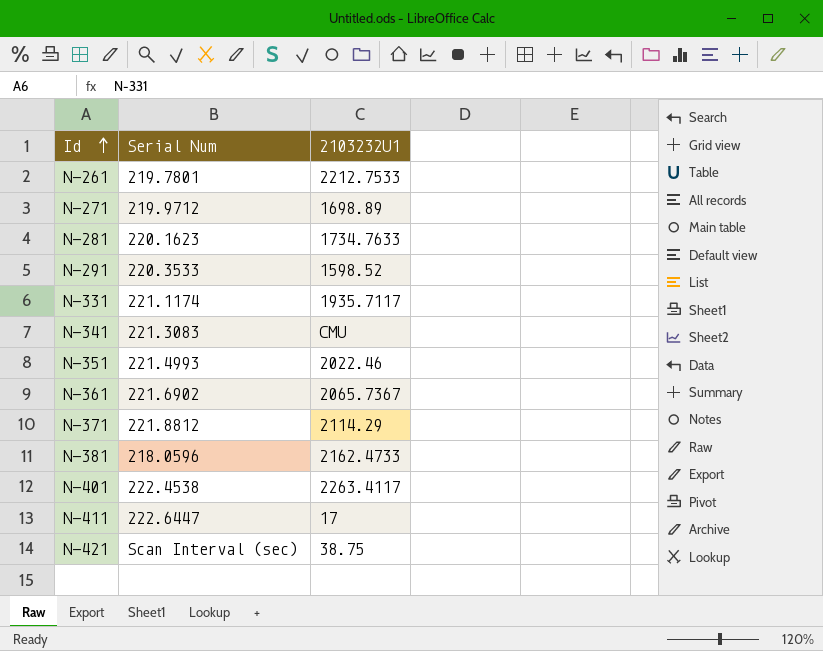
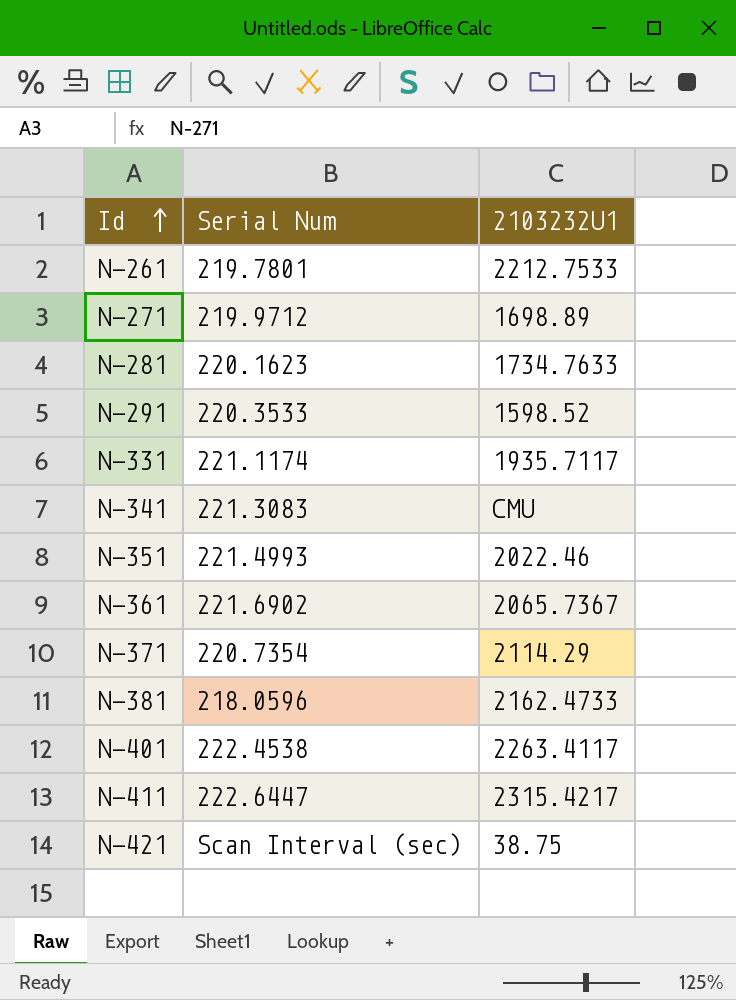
N-371 | Serial Num: 221.8812 -> 220.7354
N-411 | 2103232U1: 17 -> 2315.4217

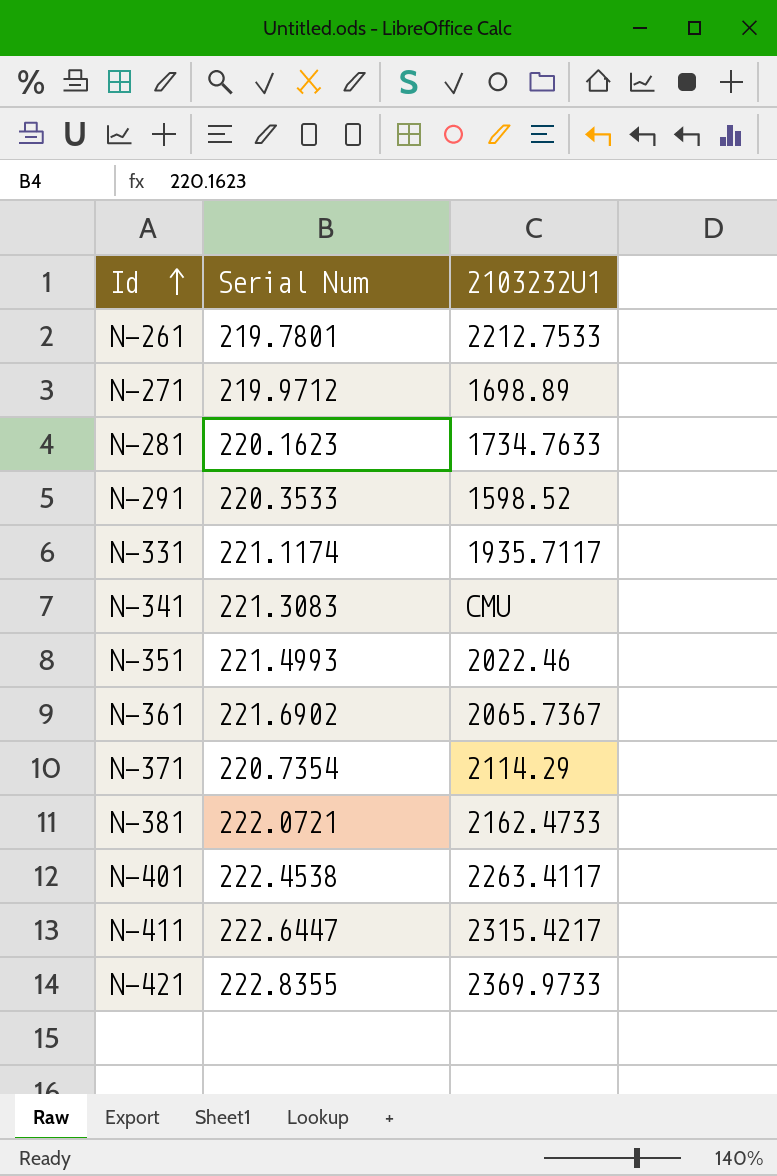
N-381 | Serial Num: 218.0596 -> 222.0721
N-421 | Serial Num: Scan Interval (sec) -> 222.8355
N-421 | 2103232U1: 38.75 -> 2369.9733

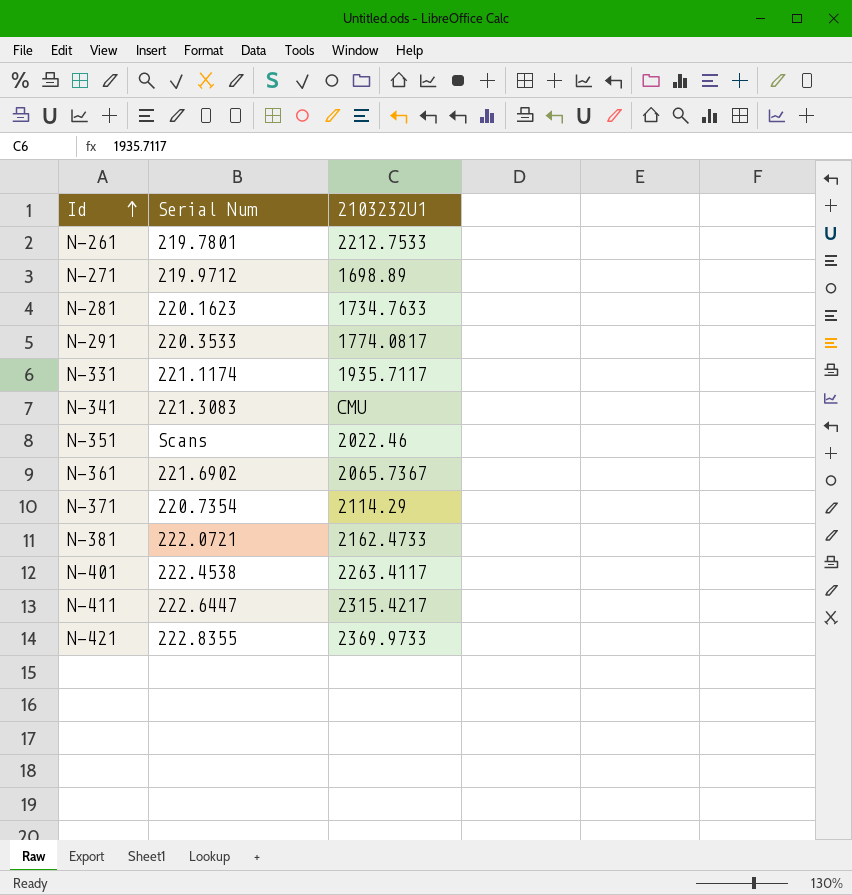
N-291 | 2103232U1: 1598.52 -> 1774.0817
N-351 | Serial Num: 221.4993 -> Scans

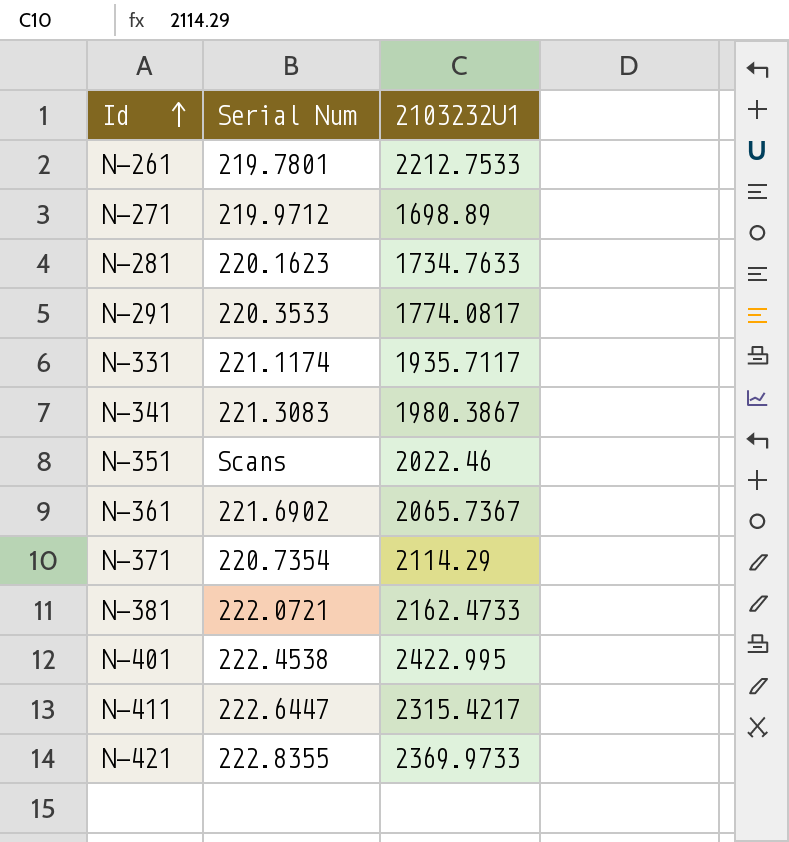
N-341 | 2103232U1: CMU -> 1980.3867
N-401 | 2103232U1: 2263.4117 -> 2422.995

